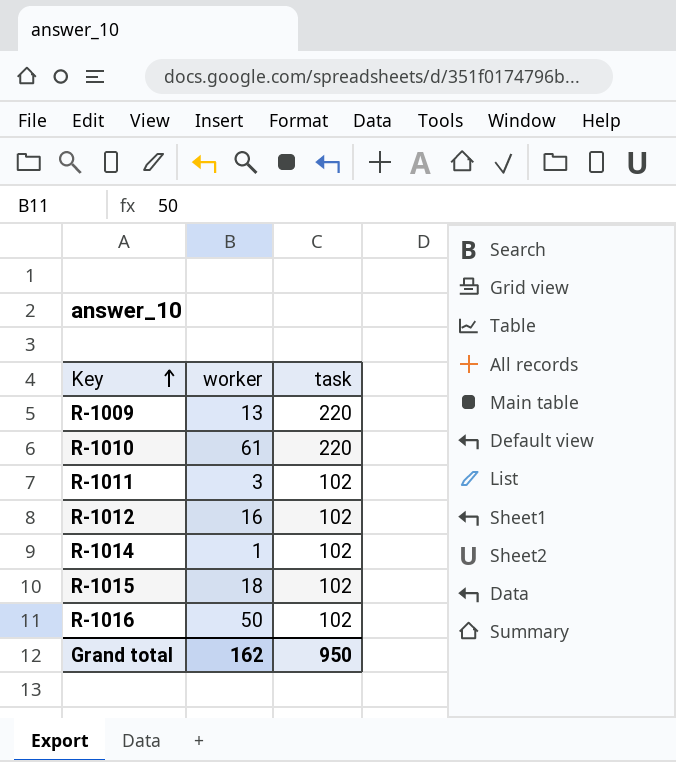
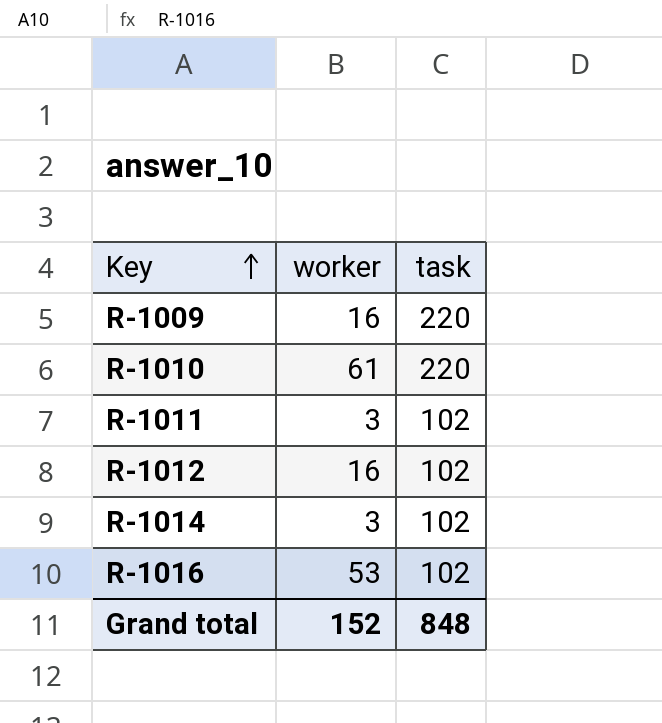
row R-1015: 18 | 102 -> none
R-1009 | worker: 13 -> 16
R-1014 | worker: 1 -> 3
R-1016 | worker: 50 -> 53
Grand total | worker: 162 -> 152
Grand total | task: 950 -> 848

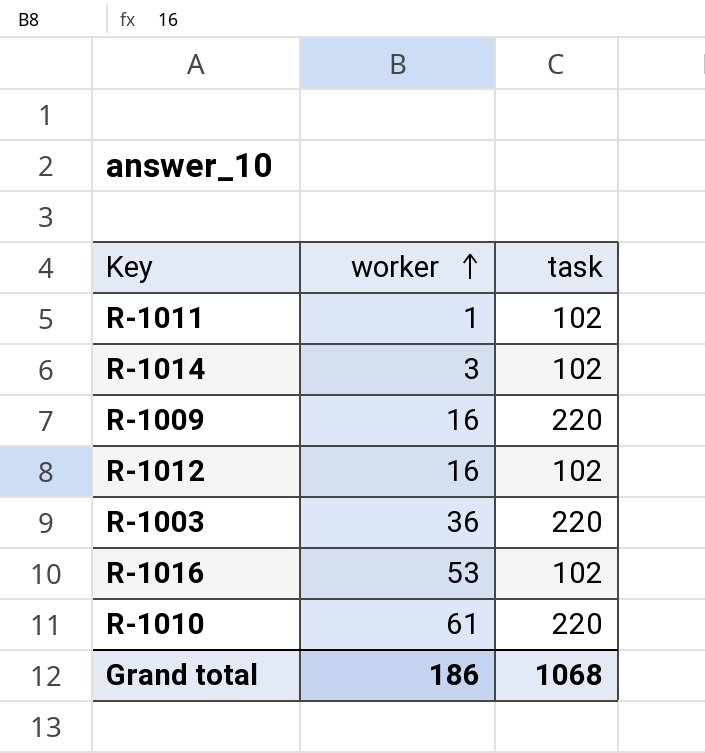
row order: Key ascending -> worker ascending
R-1011 | worker: 3 -> 1
row R-1003: none -> 36 | 220
Grand total | worker: 152 -> 186
Grand total | task: 848 -> 1068

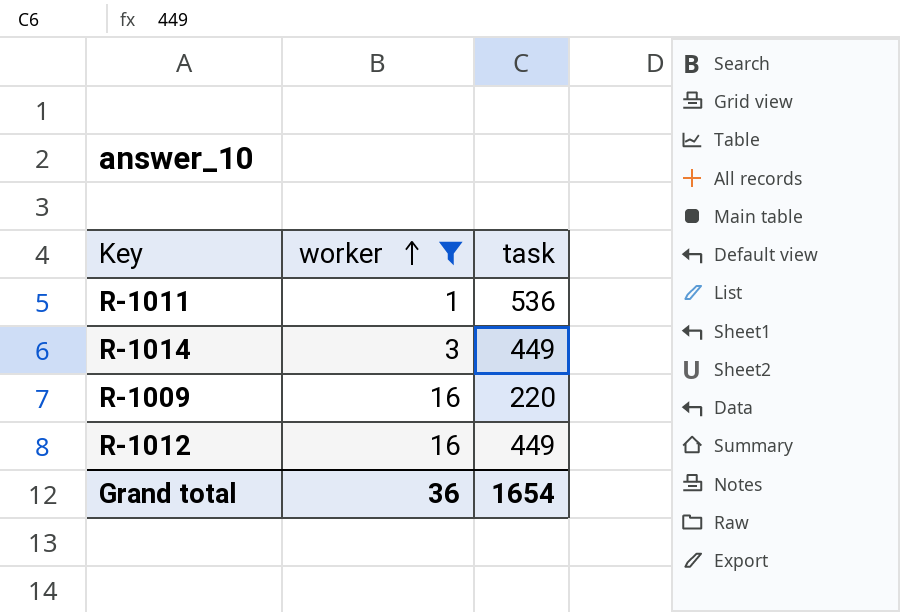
filter: none -> worker <= 16
R-1011 | task: 102 -> 536
R-1014 | task: 102 -> 449
R-1012 | task: 102 -> 449
Grand total | worker: 186 -> 36
Grand total | task: 1068 -> 1654

